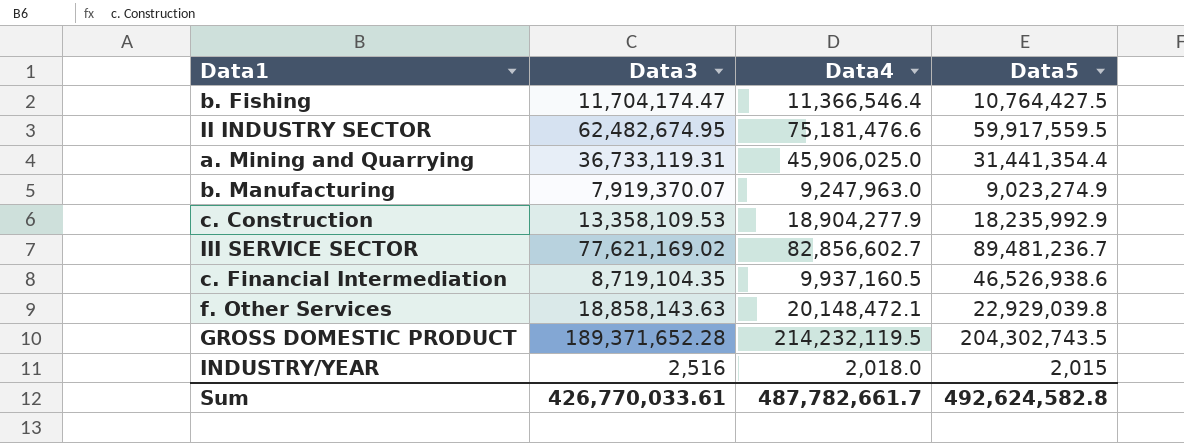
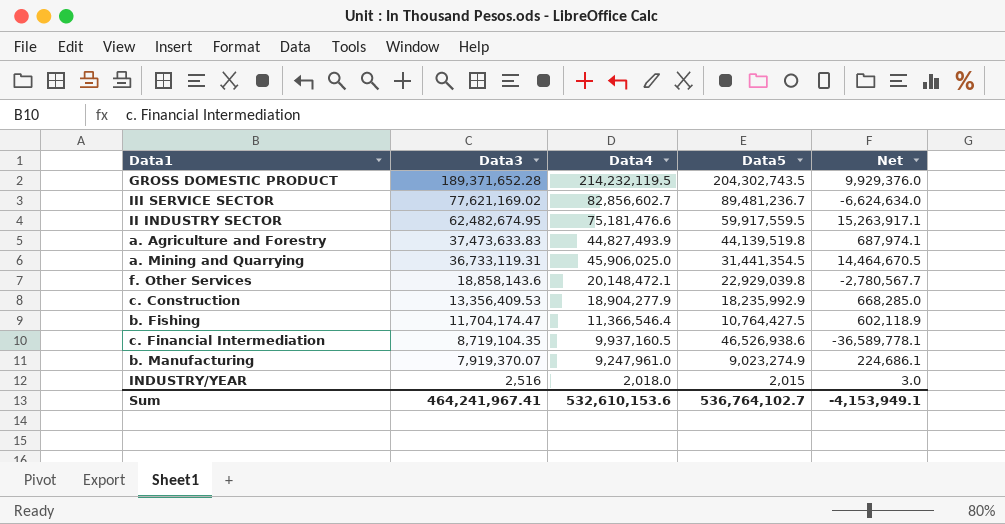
row order: none -> Data3 descending
column Net | formula: none -> [Data4] - [Data5]
row a. Agriculture and Forestry: none -> 37,473,633.83 | 44,827,493.9 | 44,139,519.8 | 687,974.1
a. Mining and Quarrying | Data5: 31,441,354.4 -> 31,441,354.5
f. Other Services | Data3: 18,858,143.63 -> 18,858,143.6
c. Construction | Data3: 13,358,109.53 -> 13,356,409.53
b. Manufacturing | Data4: 9,247,963.0 -> 9,247,961.0
Sum | Data3: 426,770,033.61 -> 464,241,967.41
Sum | Data4: 487,782,661.7 -> 532,610,153.6
Sum | Data5: 492,624,582.8 -> 536,764,102.7

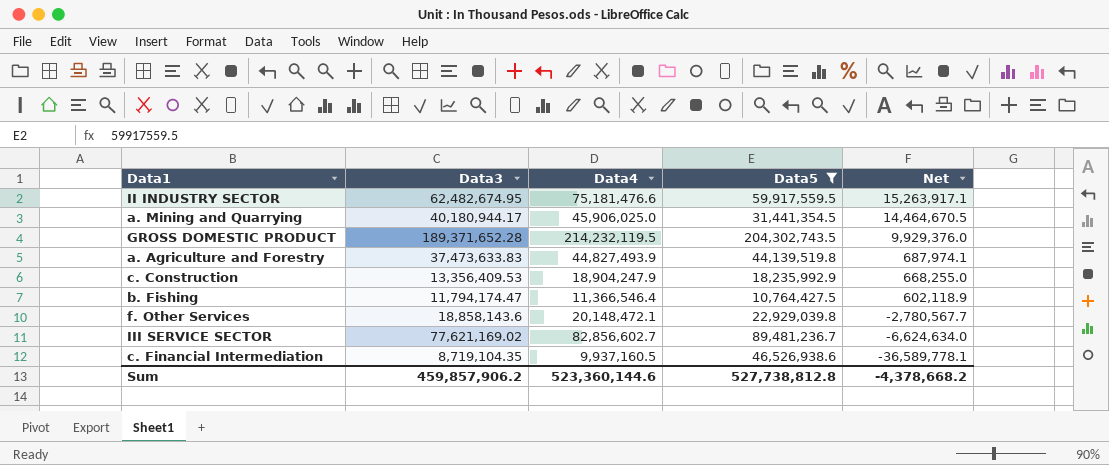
filter: none -> Data5 >= 10,764,427.5
row order: Data3 descending -> Net descending
a. Mining and Quarrying | Data3: 36,733,119.31 -> 40,180,944.17
c. Construction | Data4: 18,904,277.9 -> 18,904,247.9
c. Construction | Net: 668,285.0 -> 668,255.0
b. Fishing | Data3: 11,704,174.47 -> 11,794,174.47
Sum | Data3: 464,241,967.41 -> 459,857,906.2
Sum | Data4: 532,610,153.6 -> 523,360,144.6
Sum | Data5: 536,764,102.7 -> 527,738,812.8
Sum | Net: -4,153,949.1 -> -4,378,668.2

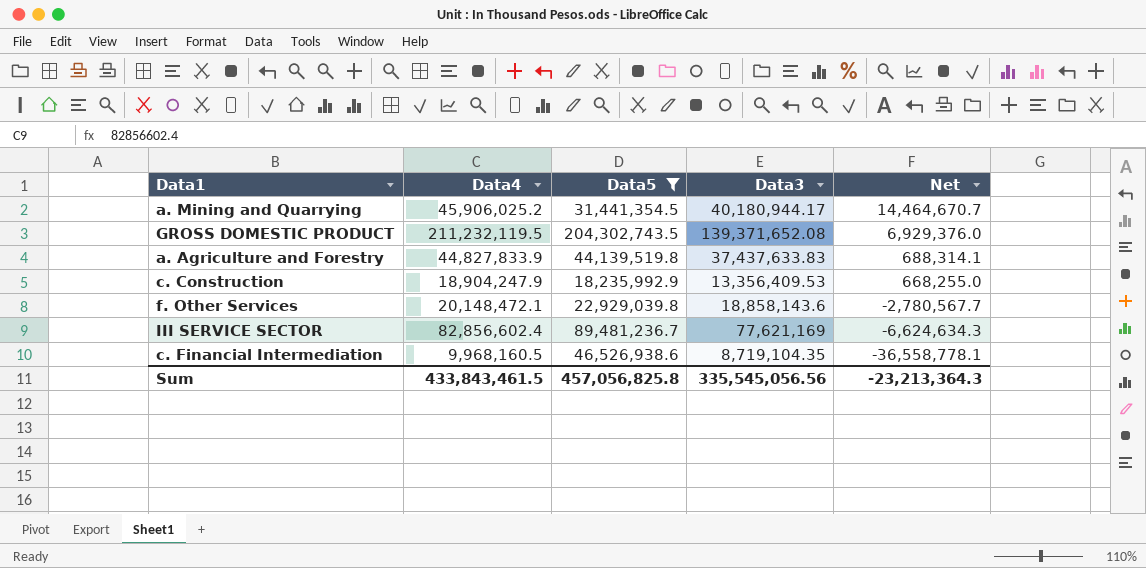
column Data3 | position: 2 -> 4
row II INDUSTRY SECTOR: 62,482,674.95 | 75,181,476.6 | 59,917,559.5 | 15,263,917.1 -> none
row b. Fishing: 11,794,174.47 | 11,366,546.4 | 10,764,427.5 | 602,118.9 -> none
a. Mining and Quarrying | Data4: 45,906,025.0 -> 45,906,025.2
a. Mining and Quarrying | Net: 14,464,670.5 -> 14,464,670.7
GROSS DOMESTIC PRODUCT | Data4: 214,232,119.5 -> 211,232,119.5
GROSS DOMESTIC PRODUCT | Data3: 189,371,652.28 -> 139,371,652.08
GROSS DOMESTIC PRODUCT | Net: 9,929,376.0 -> 6,929,376.0
a. Agriculture and Forestry | Data4: 44,827,493.9 -> 44,827,833.9
a. Agriculture and Forestry | Data3: 37,473,633.83 -> 37,437,633.83
a. Agriculture and Forestry | Net: 687,974.1 -> 688,314.1
III SERVICE SECTOR | Data4: 82,856,602.7 -> 82,856,602.4
III SERVICE SECTOR | Data3: 77,621,169.02 -> 77,621,169
III SERVICE SECTOR | Net: -6,624,634.0 -> -6,624,634.3
c. Financial Intermediation | Data4: 9,937,160.5 -> 9,968,160.5
c. Financial Intermediation | Net: -36,589,778.1 -> -36,558,778.1
Sum | Data4: 523,360,144.6 -> 433,843,461.5
Sum | Data5: 527,738,812.8 -> 457,056,825.8
Sum | Data3: 459,857,906.2 -> 335,545,056.56
Sum | Net: -4,378,668.2 -> -23,213,364.3

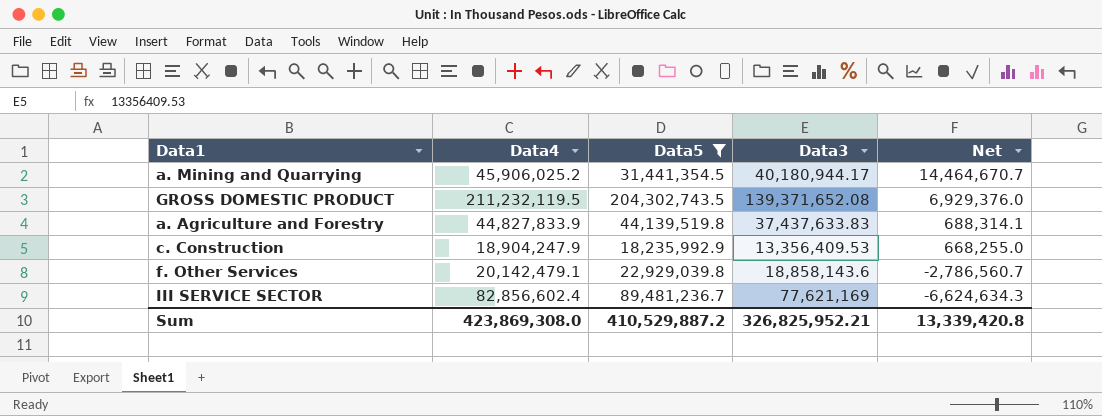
row c. Financial Intermediation: 9,968,160.5 | 46,526,938.6 | 8,719,104.35 | -36,558,778.1 -> none
f. Other Services | Data4: 20,148,472.1 -> 20,142,479.1
f. Other Services | Net: -2,780,567.7 -> -2,786,560.7
Sum | Data4: 433,843,461.5 -> 423,869,308.0
Sum | Data5: 457,056,825.8 -> 410,529,887.2
Sum | Data3: 335,545,056.56 -> 326,825,952.21
Sum | Net: -23,213,364.3 -> 13,339,420.8

